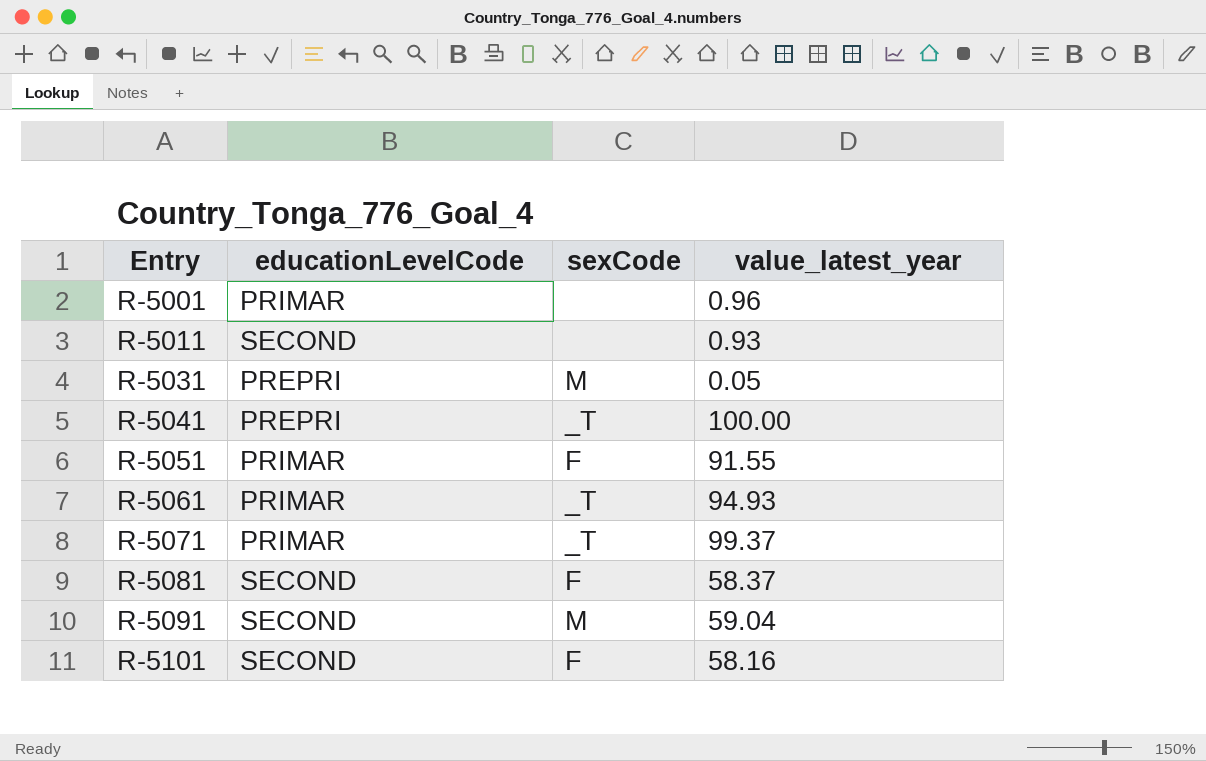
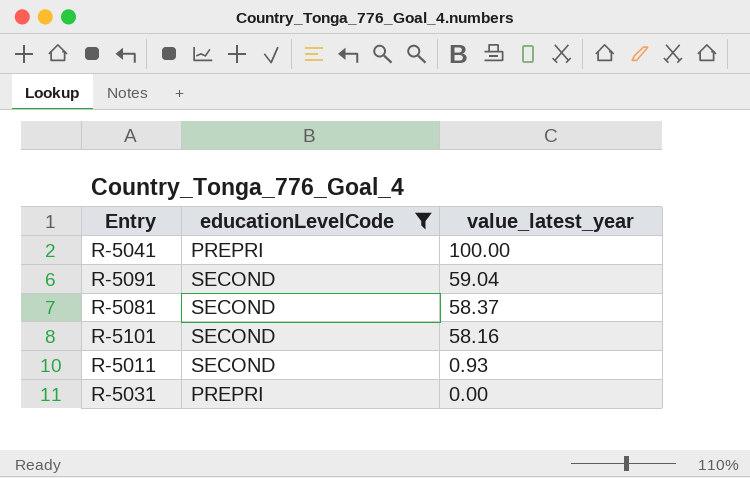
filter: none -> educationLevelCode != PRIMAR
row order: Entry ascending -> value_latest_year descending
column sexCode | position: 3 -> none
R-5031 | value_latest_year: 0.05 -> 0.00

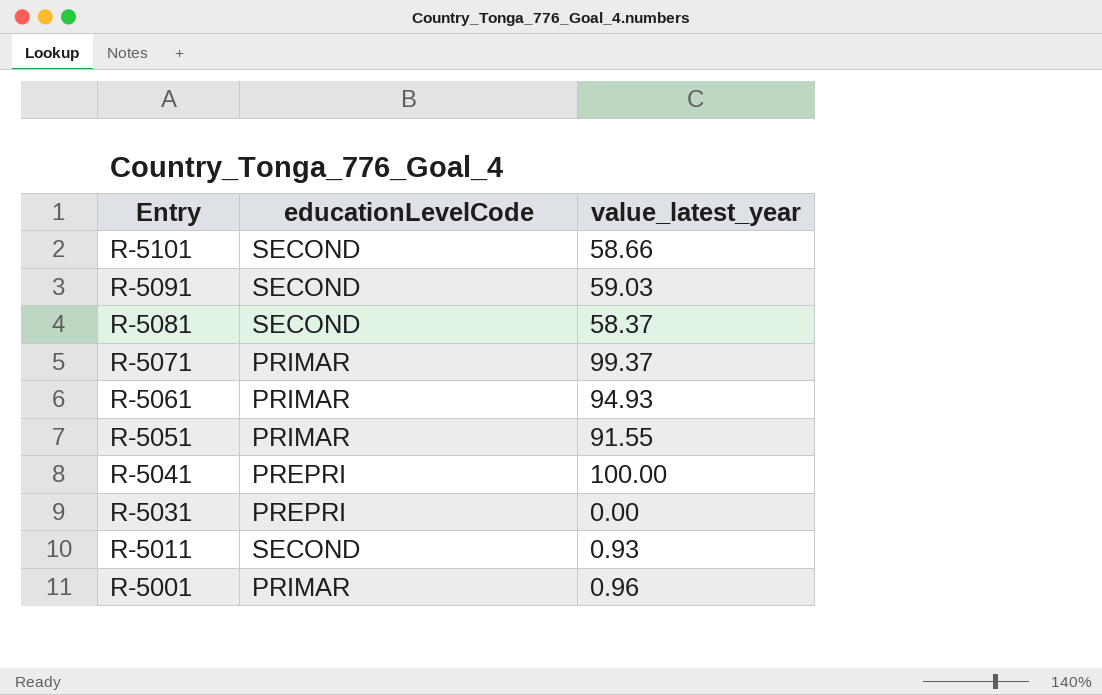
filter: educationLevelCode != PRIMAR -> none
row order: value_latest_year descending -> Entry descending
R-5101 | value_latest_year: 58.16 -> 58.66
R-5091 | value_latest_year: 59.04 -> 59.03

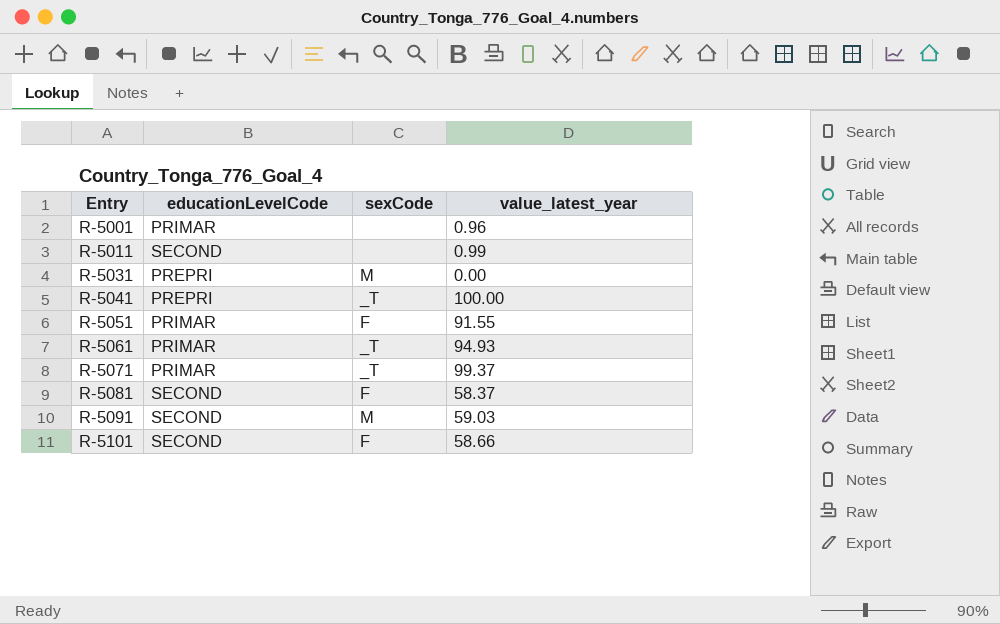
row order: Entry descending -> Entry ascending
column sexCode | position: none -> 3
R-5011 | value_latest_year: 0.93 -> 0.99

